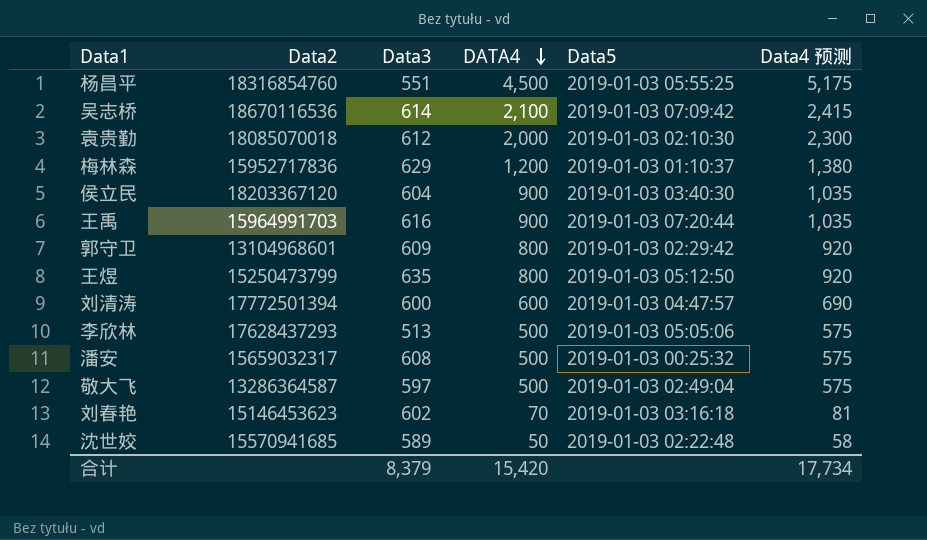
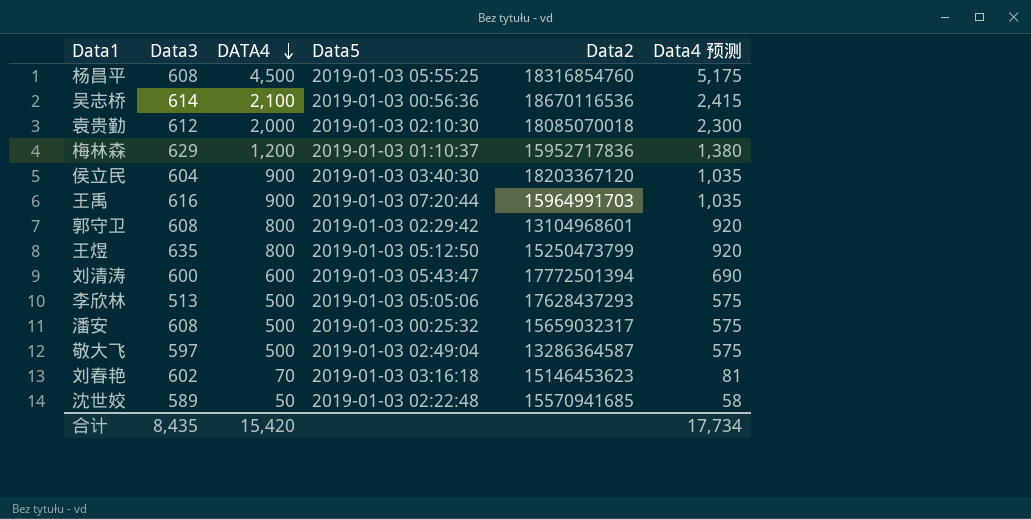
column Data2 | position: 2 -> 5
杨昌平 | Data3: 551 -> 608
吴志桥 | Data5: 2019-01-03 07:09:42 -> 2019-01-03 00:56:36
郭守卫 | Data3: 609 -> 608
刘清涛 | Data5: 2019-01-03 04:47:57 -> 2019-01-03 05:43:47
合计 | Data3: 8,379 -> 8,435

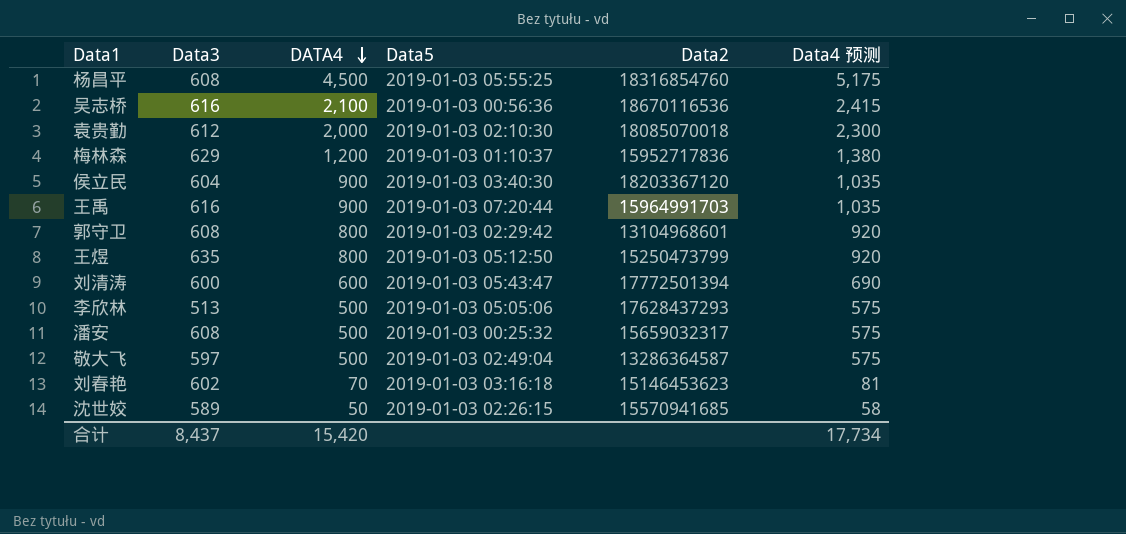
吴志桥 | Data3: 614 -> 616
沈世姣 | Data5: 2019-01-03 02:22:48 -> 2019-01-03 02:26:15
合计 | Data3: 8,435 -> 8,437

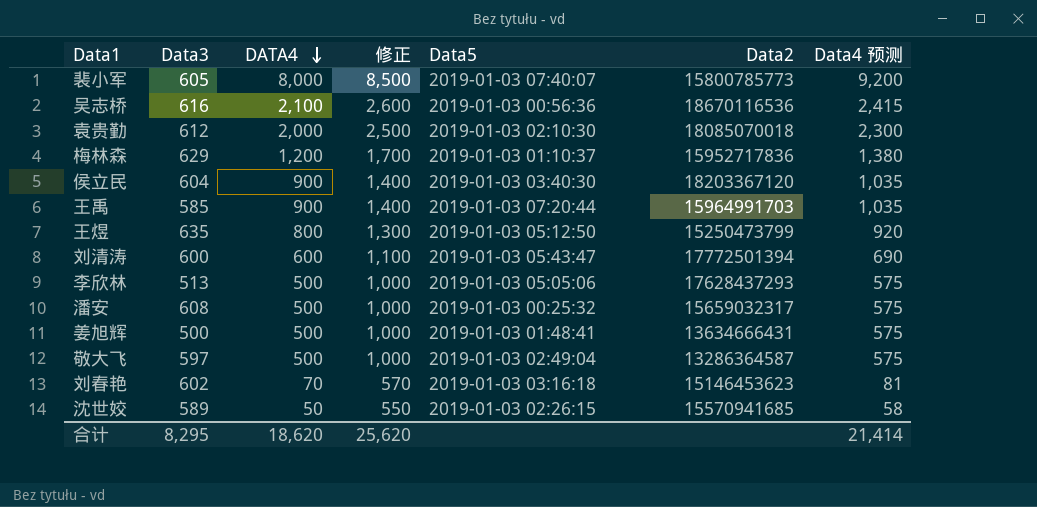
column 修正 | formula: none -> [DATA4] + 500
row 杨昌平: 608 | 4,500 | 2019-01-03 05:55:25 | 18316854760 | 5,175 -> none
row 郭守卫: 608 | 800 | 2019-01-03 02:29:42 | 13104968601 | 920 -> none
row 裴小军: none -> 605 | 8,000 | 8,500 | 2019-01-03 07:40:07 | 15800785773 | 9,200
王禹 | Data3: 616 -> 585
row 姜旭辉: none -> 500 | 500 | 1,000 | 2019-01-03 01:48:41 | 13634666431 | 575
合计 | Data3: 8,437 -> 8,295
合计 | DATA4: 15,420 -> 18,620
合计 | Data4 预测: 17,734 -> 21,414

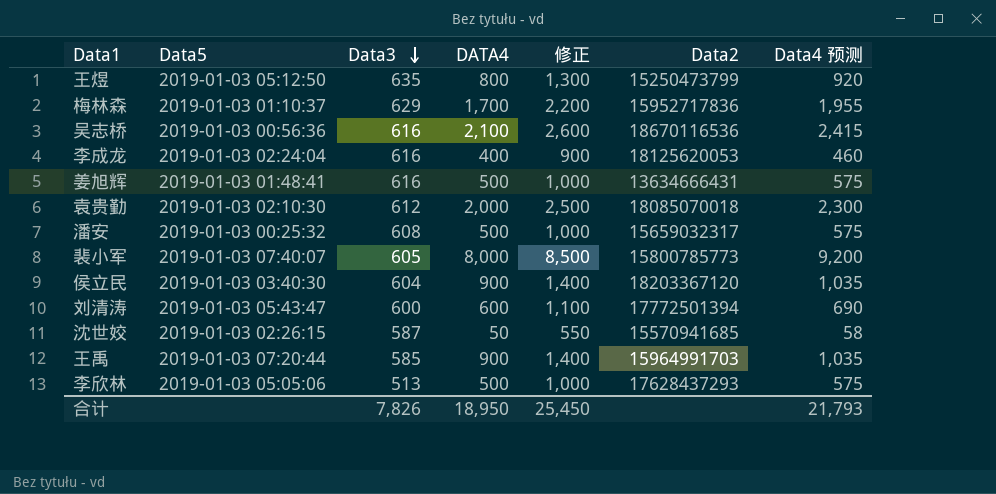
row order: DATA4 descending -> Data3 descending
column Data5 | position: 5 -> 2
row 敬大飞: 597 | 500 | 1,000 | 2019-01-03 02:49:04 | 13286364587 | 575 -> none
row 刘春艳: 602 | 70 | 570 | 2019-01-03 03:16:18 | 15146453623 | 81 -> none
梅林森 | DATA4: 1,200 -> 1,700
梅林森 | 修正: 1,700 -> 2,200
梅林森 | Data4 预测: 1,380 -> 1,955
row 李成龙: none -> 2019-01-03 02:24:04 | 616 | 400 | 900 | 18125620053 | 460
姜旭辉 | Data3: 500 -> 616
沈世姣 | Data3: 589 -> 587
合计 | Data3: 8,295 -> 7,826
合计 | DATA4: 18,620 -> 18,950
合计 | 修正: 25,620 -> 25,450
合计 | Data4 预测: 21,414 -> 21,793

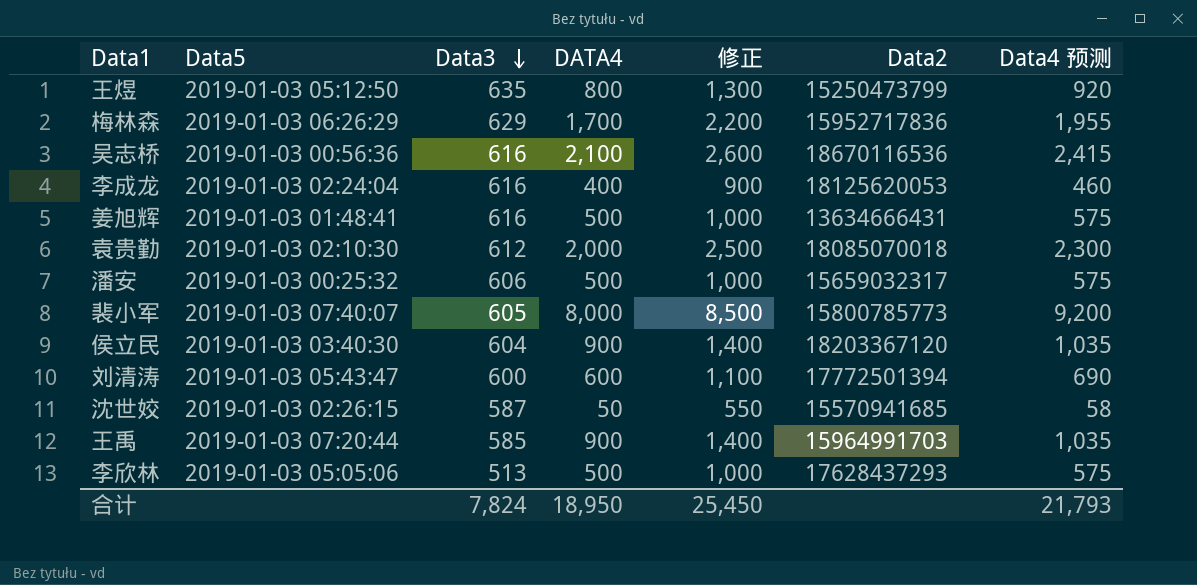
梅林森 | Data5: 2019-01-03 01:10:37 -> 2019-01-03 06:26:29
潘安 | Data3: 608 -> 606
合计 | Data3: 7,826 -> 7,824

